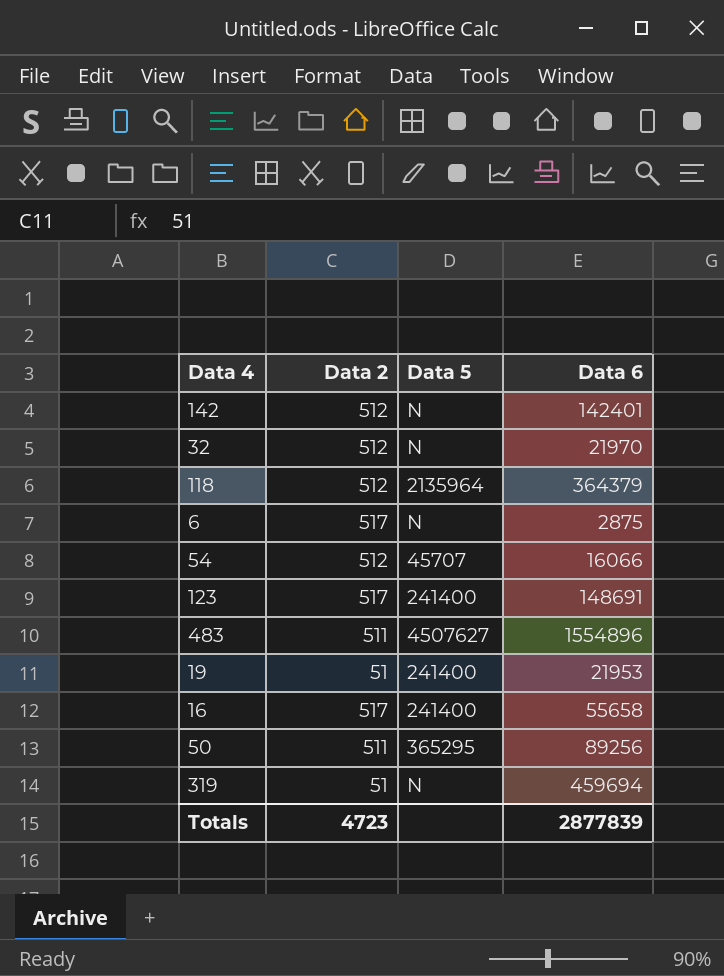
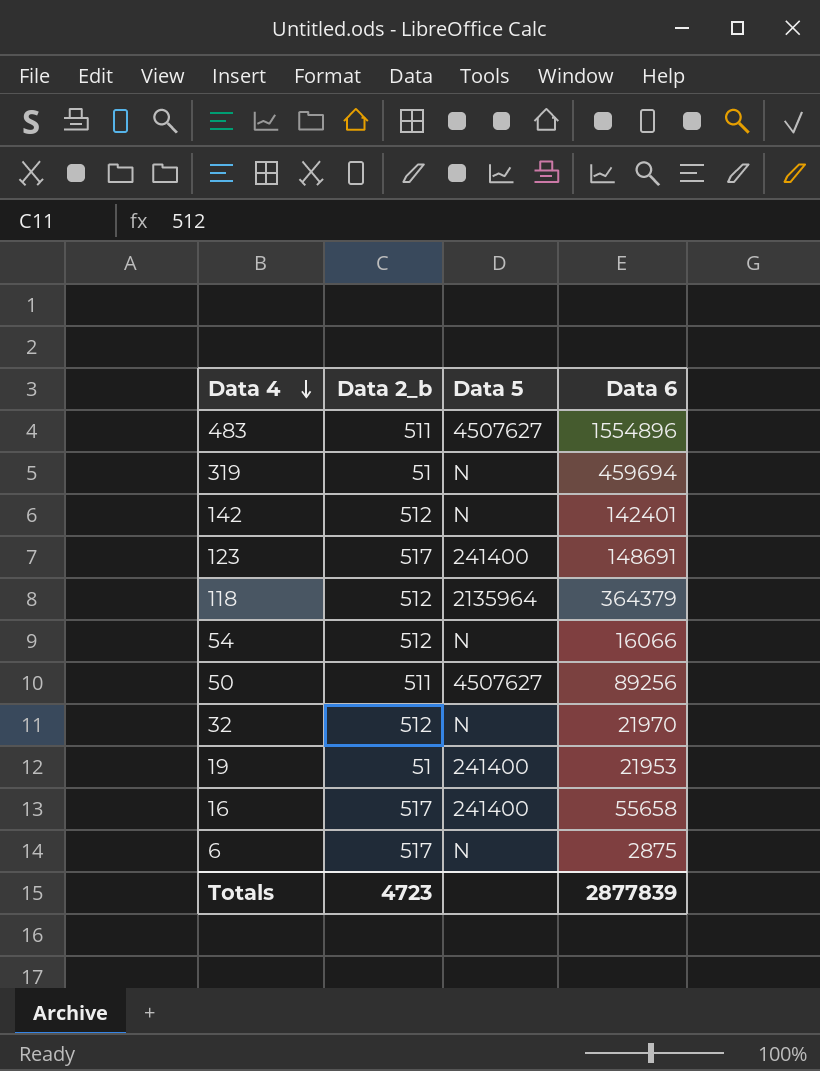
row order: none -> Data 4 descending
column name: Data 2 -> Data 2_b
54 | Data 5: 45707 -> N
50 | Data 5: 365295 -> 4507627

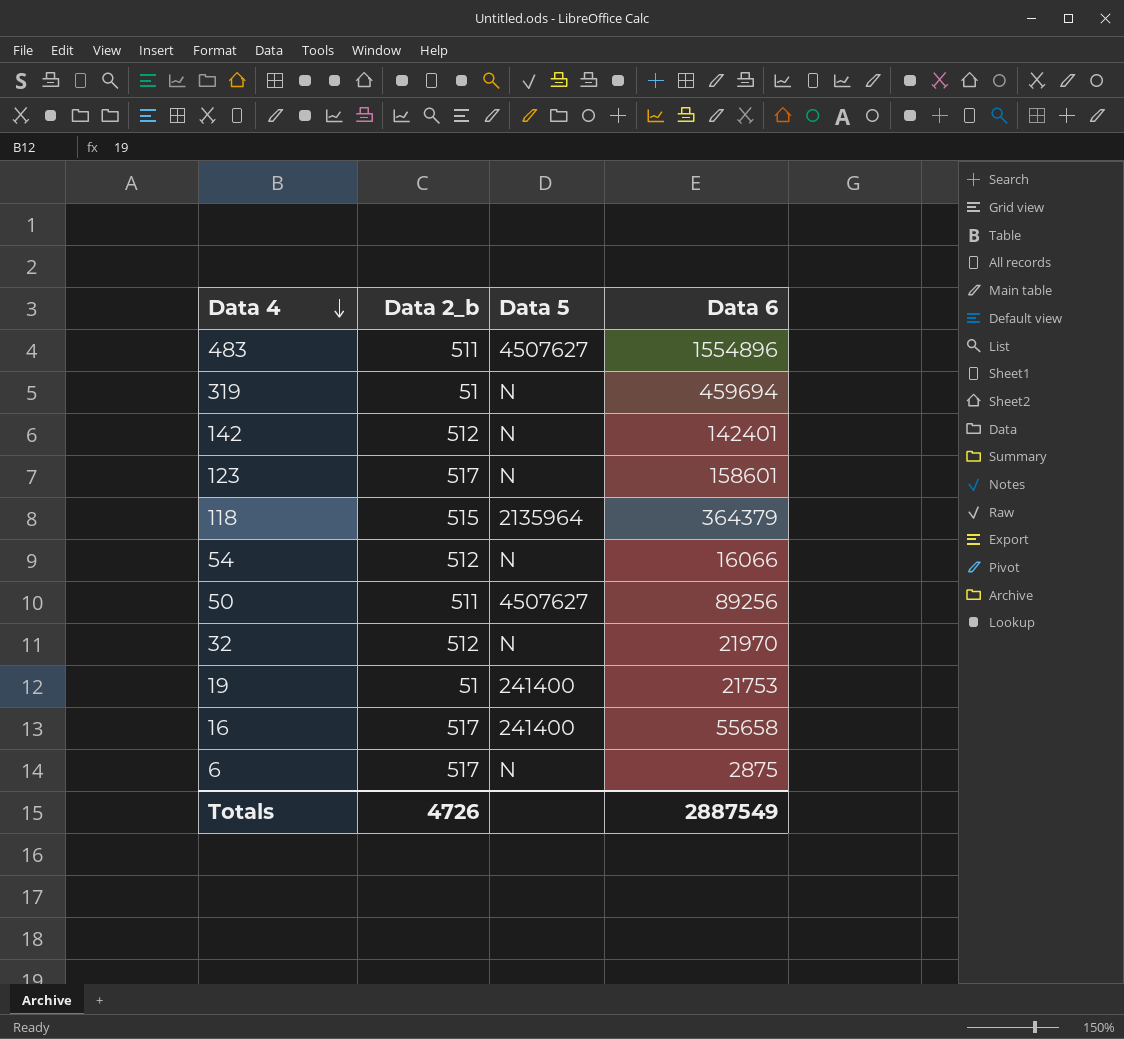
123 | Data 5: 241400 -> N
123 | Data 6: 148691 -> 158601
118 | Data 2_b: 512 -> 515
19 | Data 6: 21953 -> 21753
Totals | Data 2_b: 4723 -> 4726
Totals | Data 6: 2877839 -> 2887549

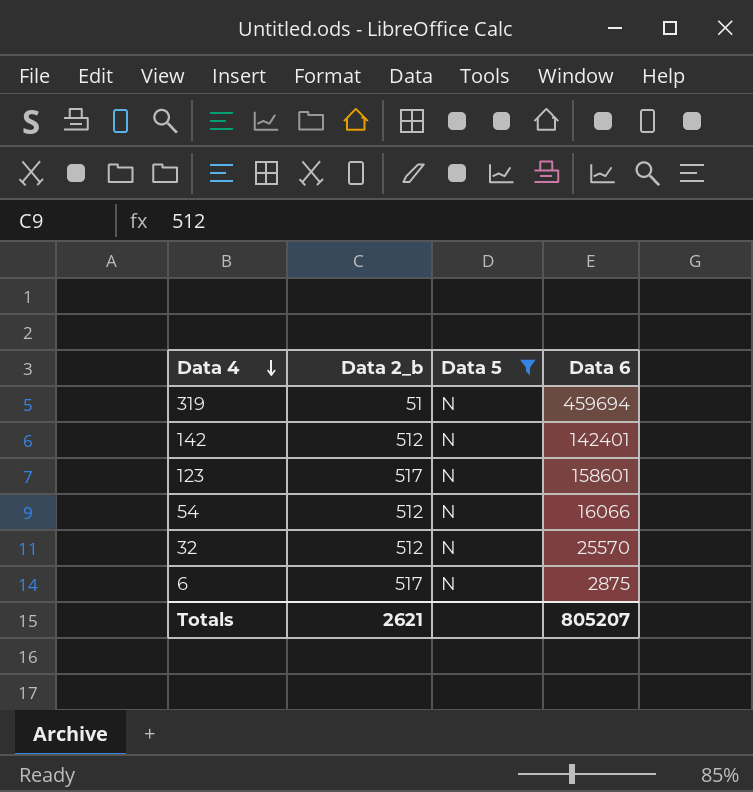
filter: none -> Data 5 = N
32 | Data 6: 21970 -> 25570
Totals | Data 2_b: 4726 -> 2621
Totals | Data 6: 2887549 -> 805207

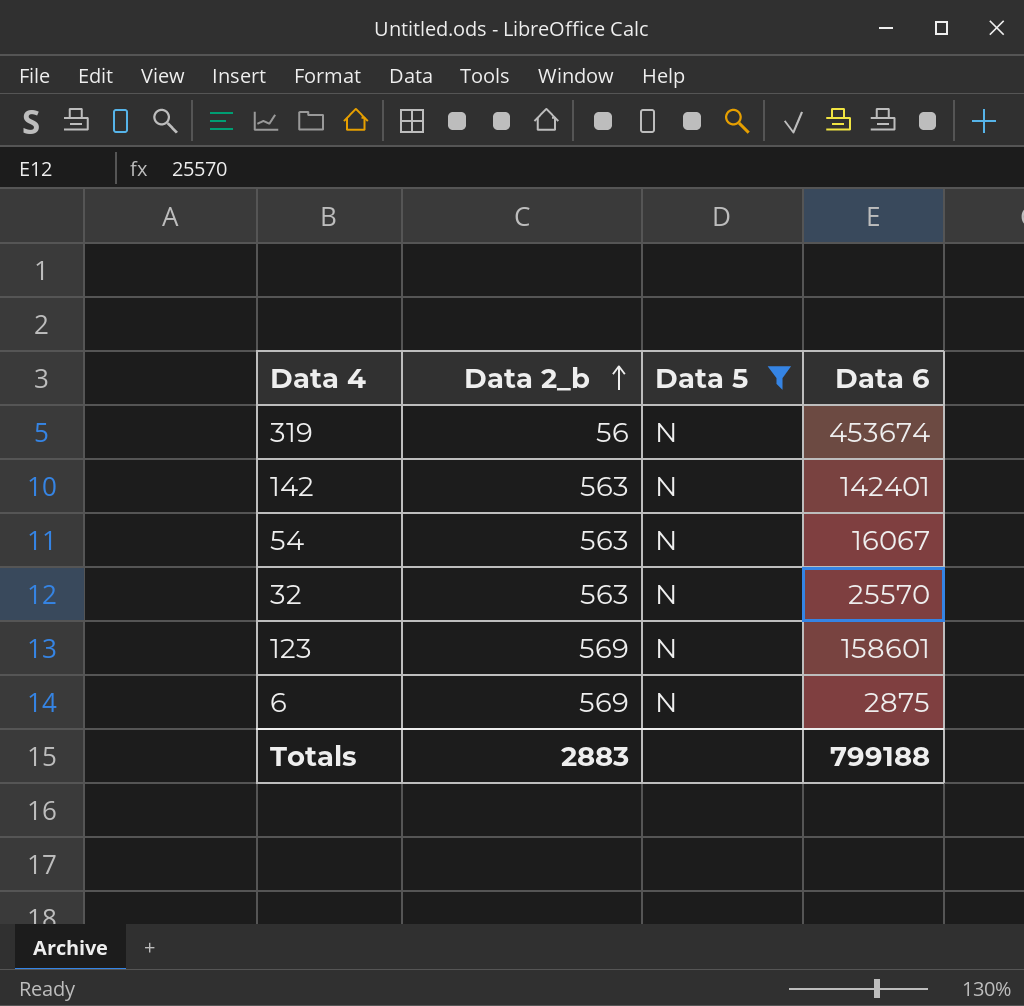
row order: Data 4 descending -> Data 2_b ascending
319 | Data 2_b: 51 -> 56
319 | Data 6: 459694 -> 453674
142 | Data 2_b: 512 -> 563
54 | Data 2_b: 512 -> 563
54 | Data 6: 16066 -> 16067
32 | Data 2_b: 512 -> 563
123 | Data 2_b: 517 -> 569
6 | Data 2_b: 517 -> 569
Totals | Data 2_b: 2621 -> 2883
Totals | Data 6: 805207 -> 799188

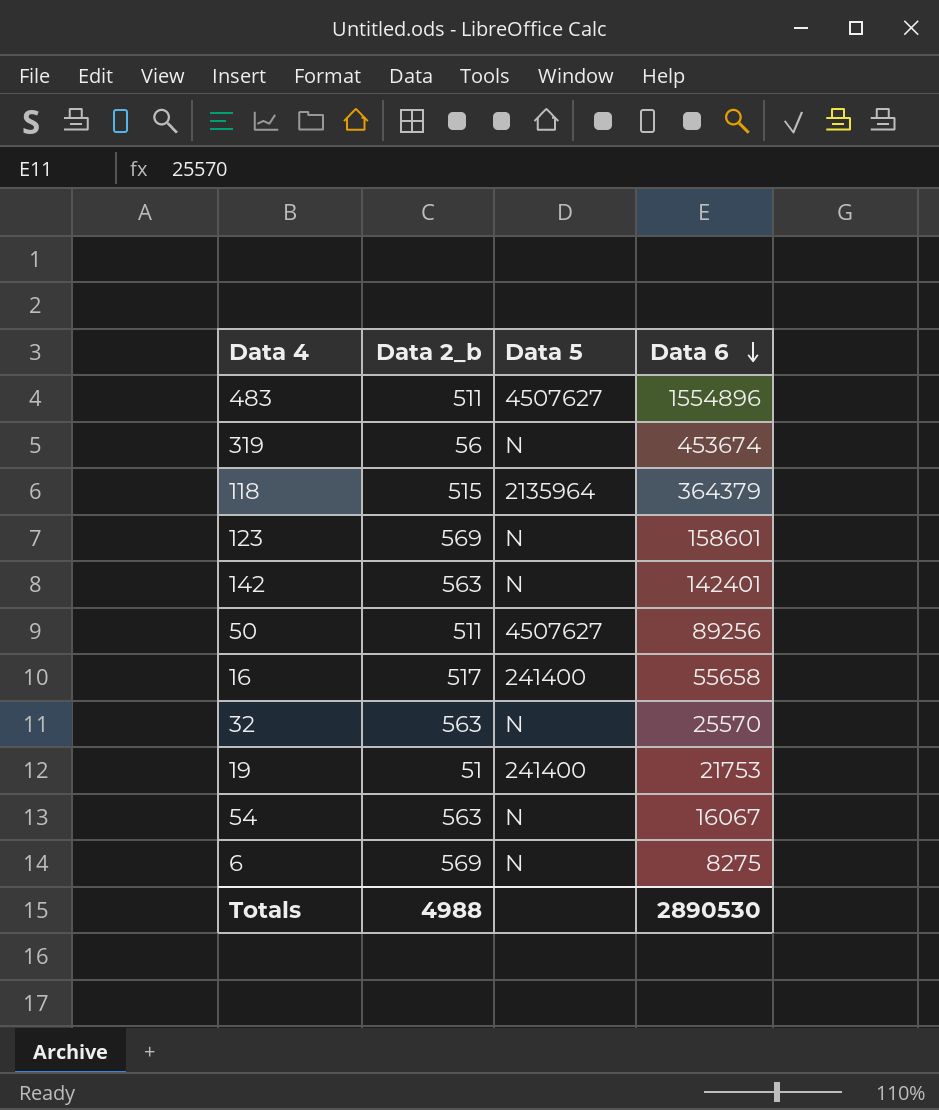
filter: Data 5 = N -> none
row order: Data 2_b ascending -> Data 6 descending
6 | Data 6: 2875 -> 8275
Totals | Data 2_b: 2883 -> 4988
Totals | Data 6: 799188 -> 2890530

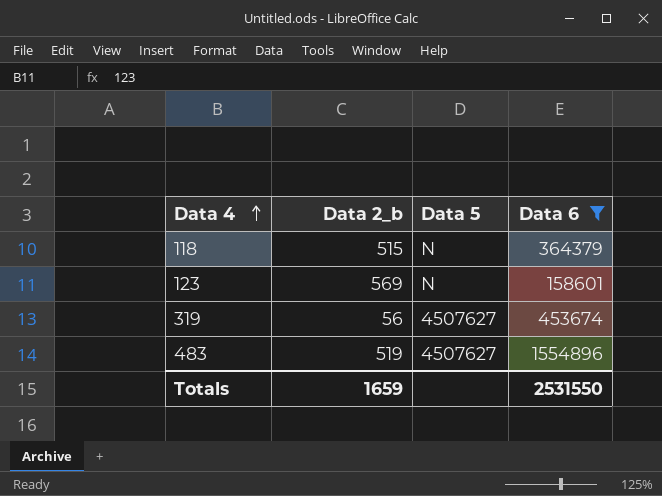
filter: none -> Data 6 >= 158601
row order: Data 6 descending -> Data 4 ascending
118 | Data 5: 2135964 -> N
319 | Data 5: N -> 4507627
483 | Data 2_b: 511 -> 519
Totals | Data 2_b: 4988 -> 1659
Totals | Data 6: 2890530 -> 2531550

